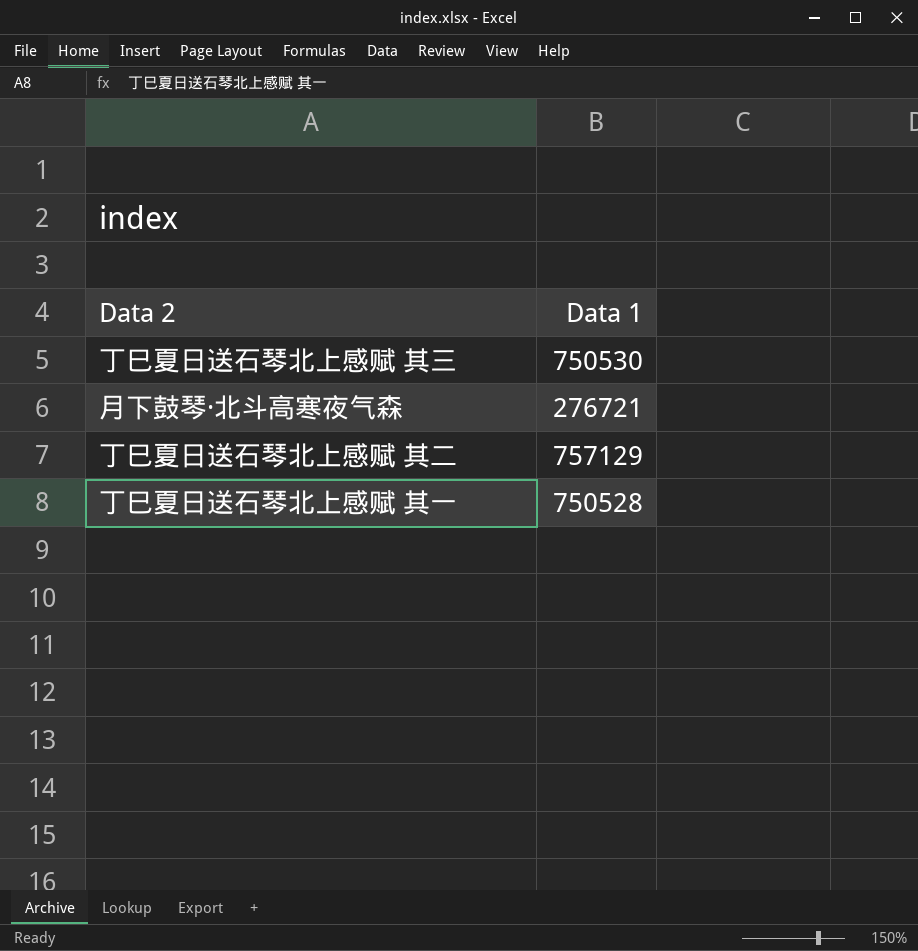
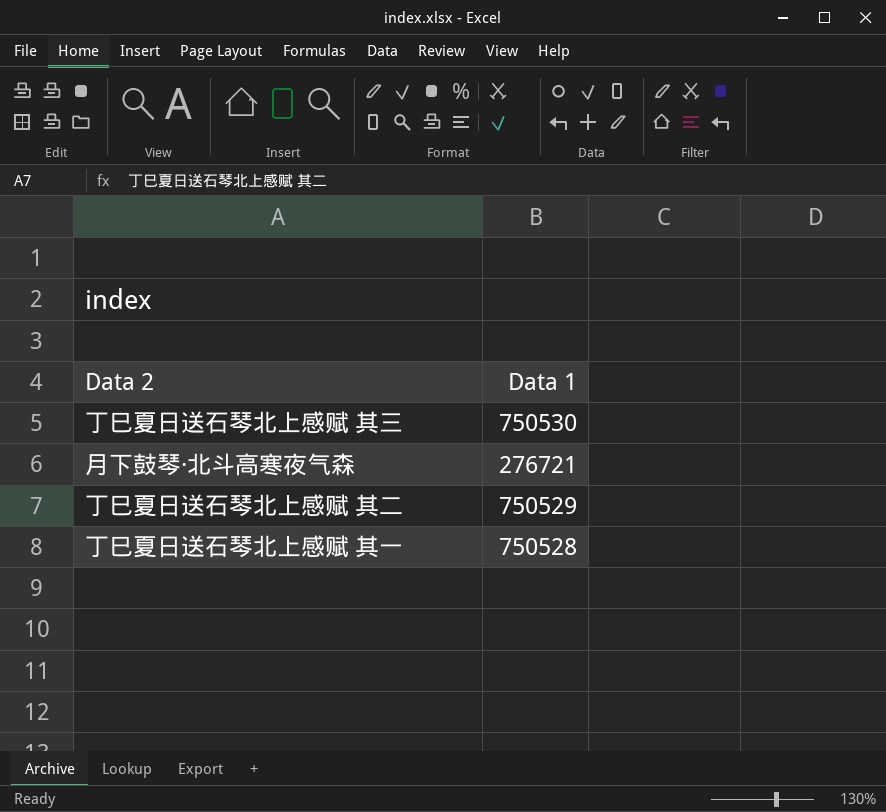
丁巳夏日送石琴北上感赋 其二 | Data 1: 757129 -> 750529

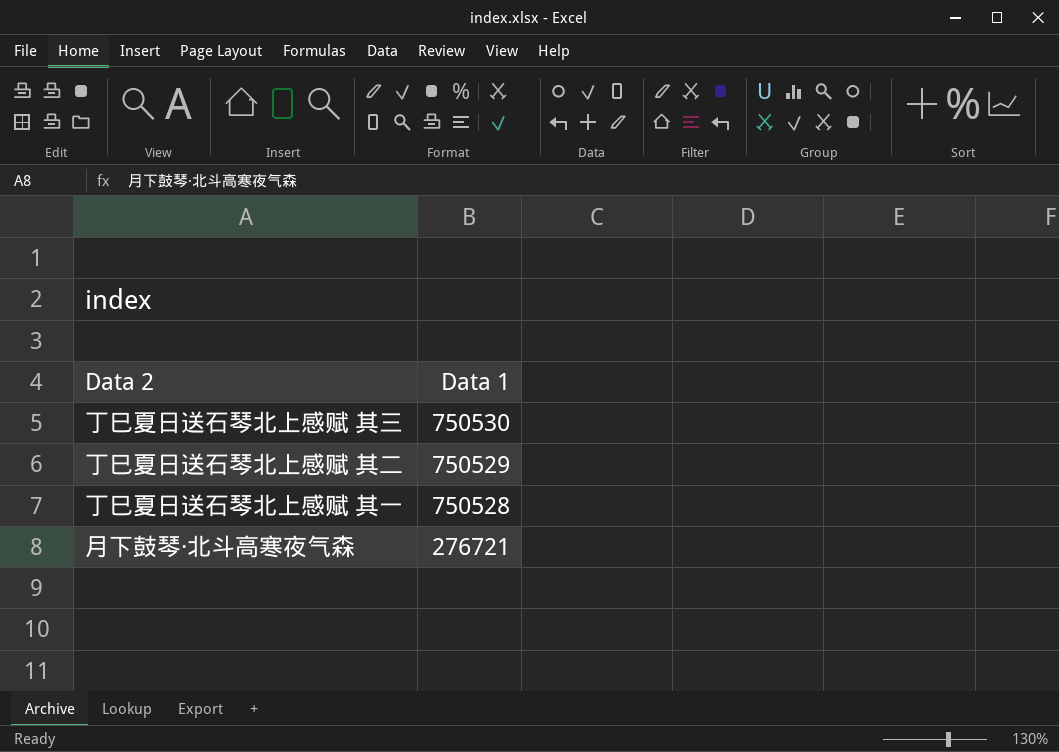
row order: none -> Data 1 descending

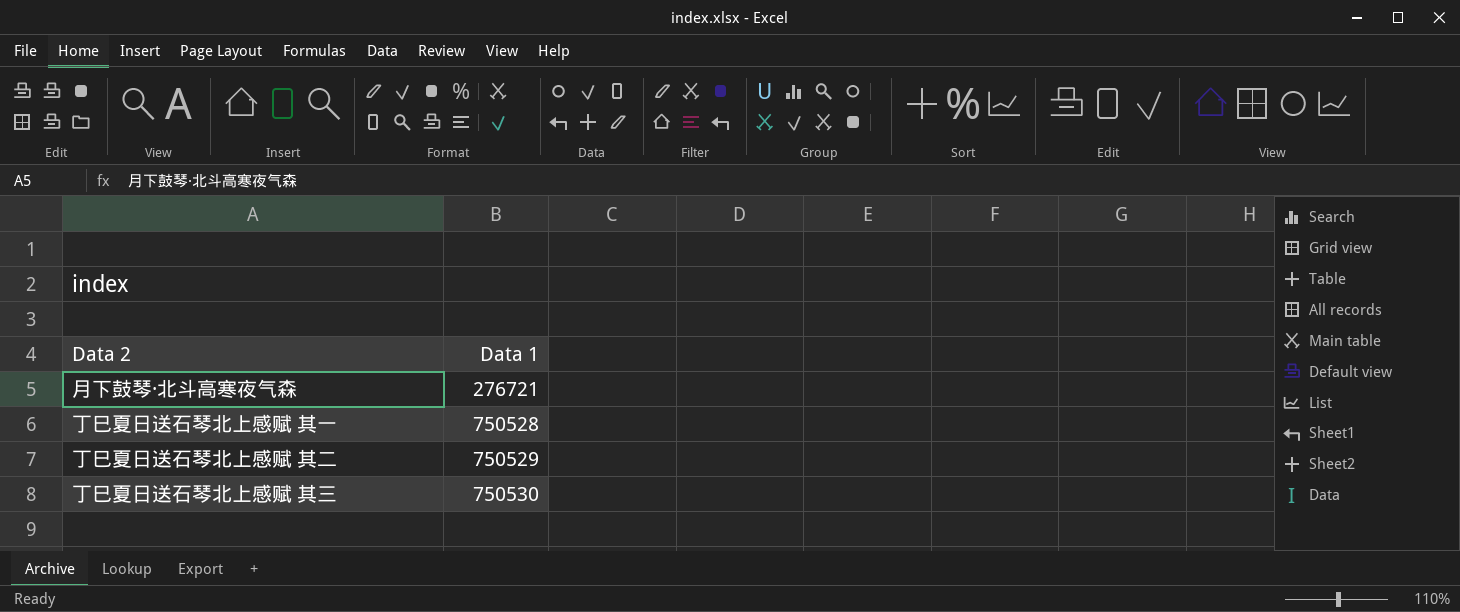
row order: Data 1 descending -> Data 1 ascending

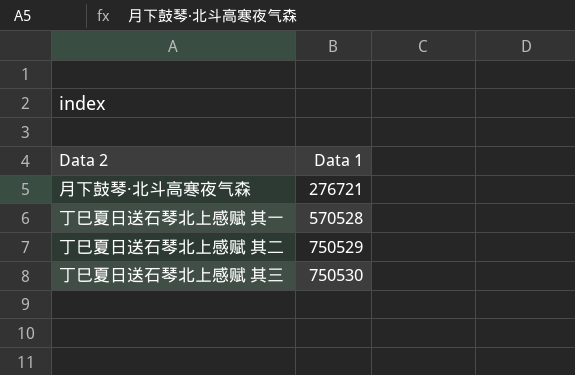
丁巳夏日送石琴北上感赋 其一 | Data 1: 750528 -> 570528

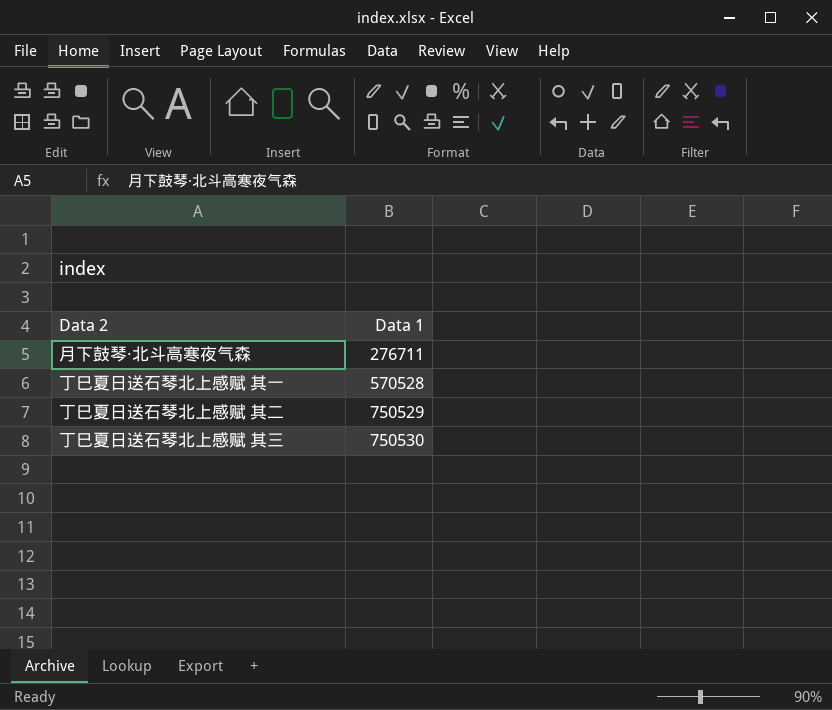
月下鼓琴·北斗高寒夜气森 | Data 1: 276721 -> 276711

